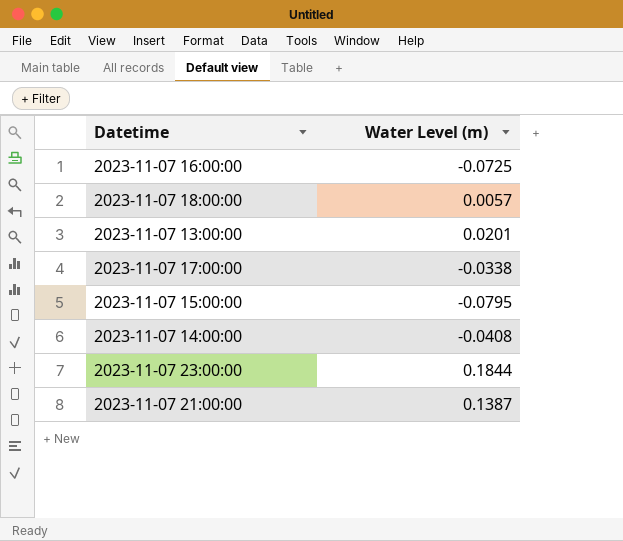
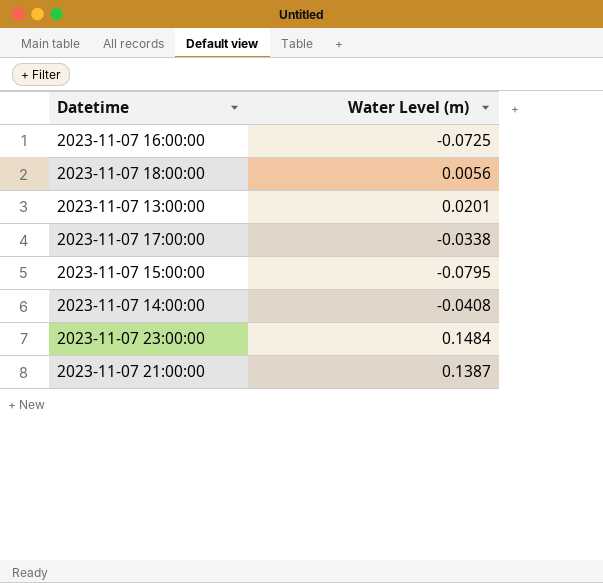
2023-11-07 18:00:00 | Water Level (m): 0.0057 -> 0.0056
2023-11-07 23:00:00 | Water Level (m): 0.1844 -> 0.1484

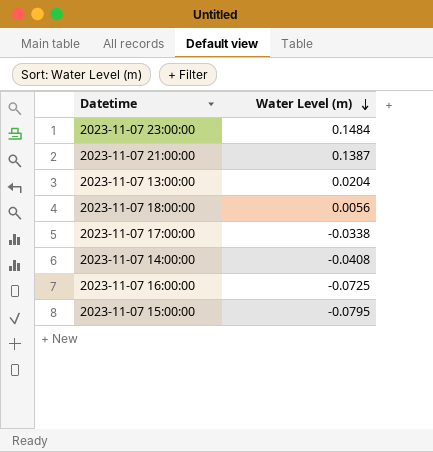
row order: none -> Water Level (m) descending
2023-11-07 13:00:00 | Water Level (m): 0.0201 -> 0.0204

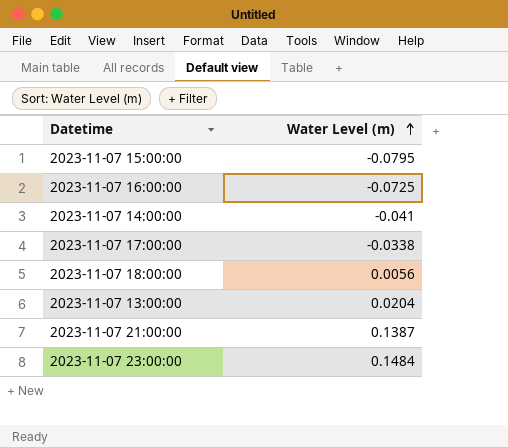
row order: Water Level (m) descending -> Water Level (m) ascending
2023-11-07 14:00:00 | Water Level (m): -0.0408 -> -0.041

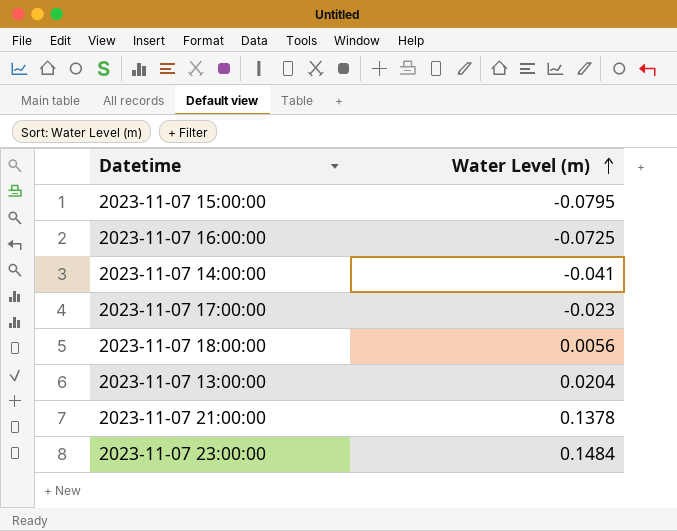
2023-11-07 17:00:00 | Water Level (m): -0.0338 -> -0.023
2023-11-07 21:00:00 | Water Level (m): 0.1387 -> 0.1378

